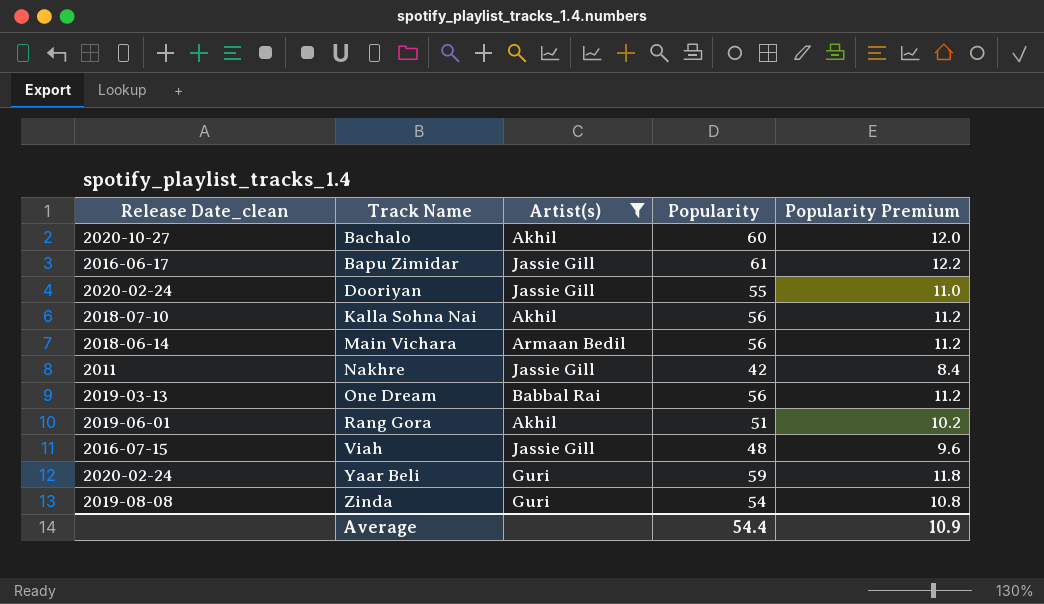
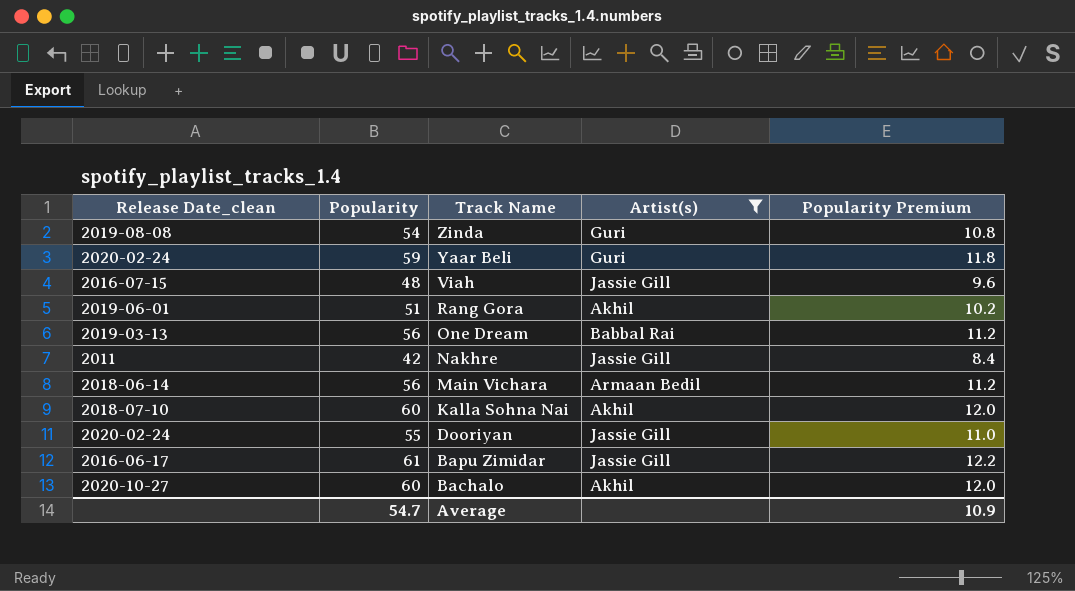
row order: Track Name ascending -> Track Name descending
column Popularity | position: 4 -> 2
Kalla Sohna Nai | Popularity: 56 -> 60
Kalla Sohna Nai | Popularity Premium: 11.2 -> 12.0
Average | Popularity: 54.4 -> 54.7

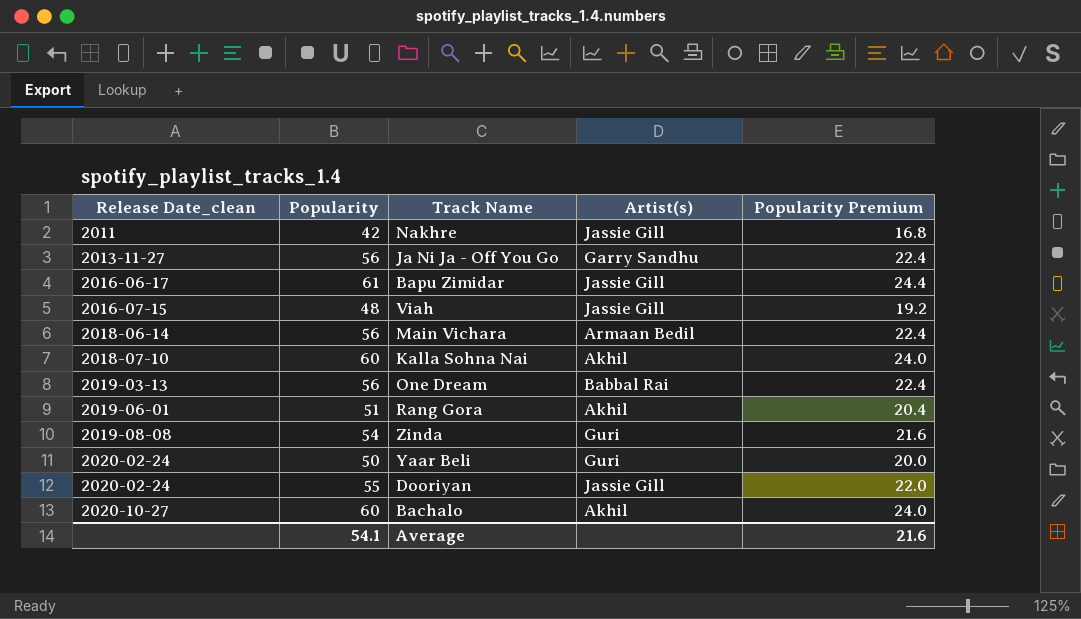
filter: Artist(s) != Garry Sandhu -> none
row order: Track Name descending -> Release Date_clean ascending
column Popularity Premium | formula: [Popularity] * 0.2 -> [Popularity] * 0.4
Yaar Beli | Popularity: 59 -> 50
Average | Popularity: 54.7 -> 54.1
Average | Popularity Premium: 10.9 -> 21.6

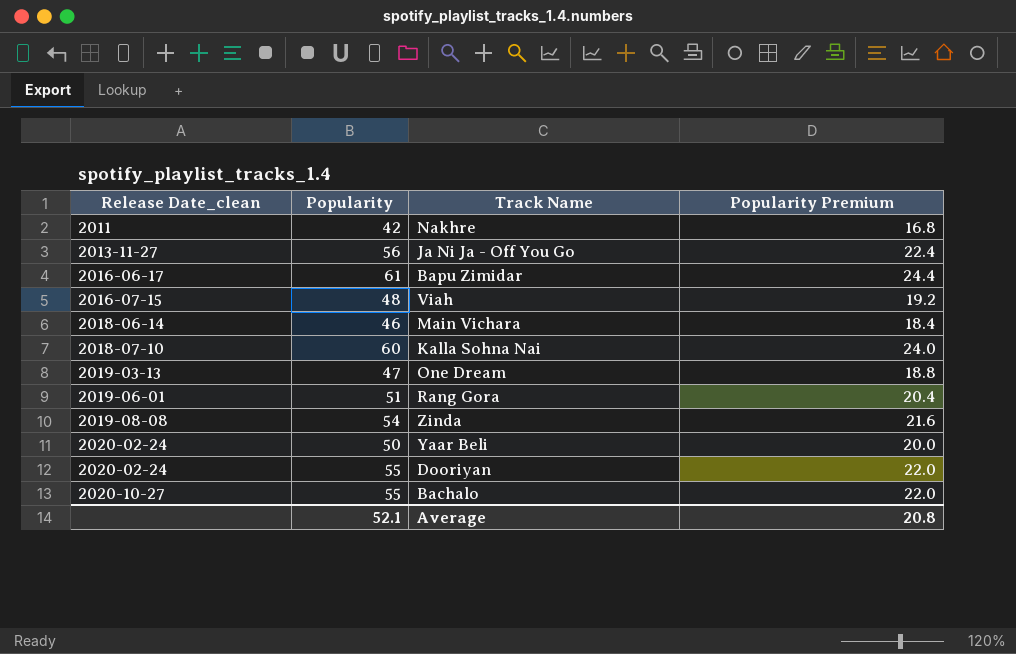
column Artist(s) | position: 4 -> none
Main Vichara | Popularity: 56 -> 46
Main Vichara | Popularity Premium: 22.4 -> 18.4
One Dream | Popularity: 56 -> 47
One Dream | Popularity Premium: 22.4 -> 18.8
Bachalo | Popularity: 60 -> 55
Bachalo | Popularity Premium: 24.0 -> 22.0
Average | Popularity: 54.1 -> 52.1
Average | Popularity Premium: 21.6 -> 20.8

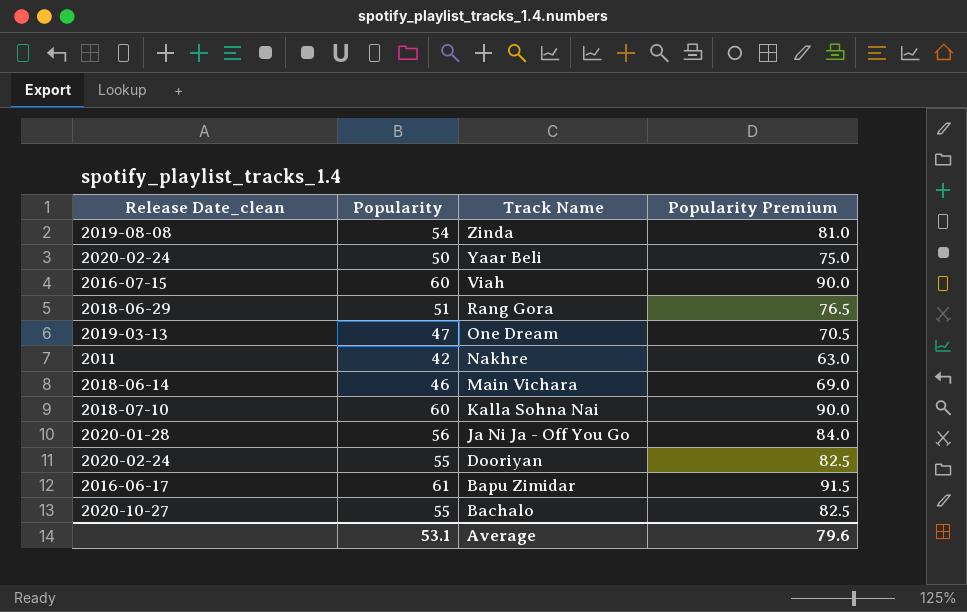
row order: Release Date_clean ascending -> Track Name descending
column Popularity Premium | formula: [Popularity] * 0.4 -> [Popularity] * 1.5
Viah | Popularity: 48 -> 60
Rang Gora | Release Date_clean: 2019-06-01 -> 2018-06-29
Ja Ni Ja - Off You Go | Release Date_clean: 2013-11-27 -> 2020-01-28
Average | Popularity: 52.1 -> 53.1
Average | Popularity Premium: 20.8 -> 79.6

